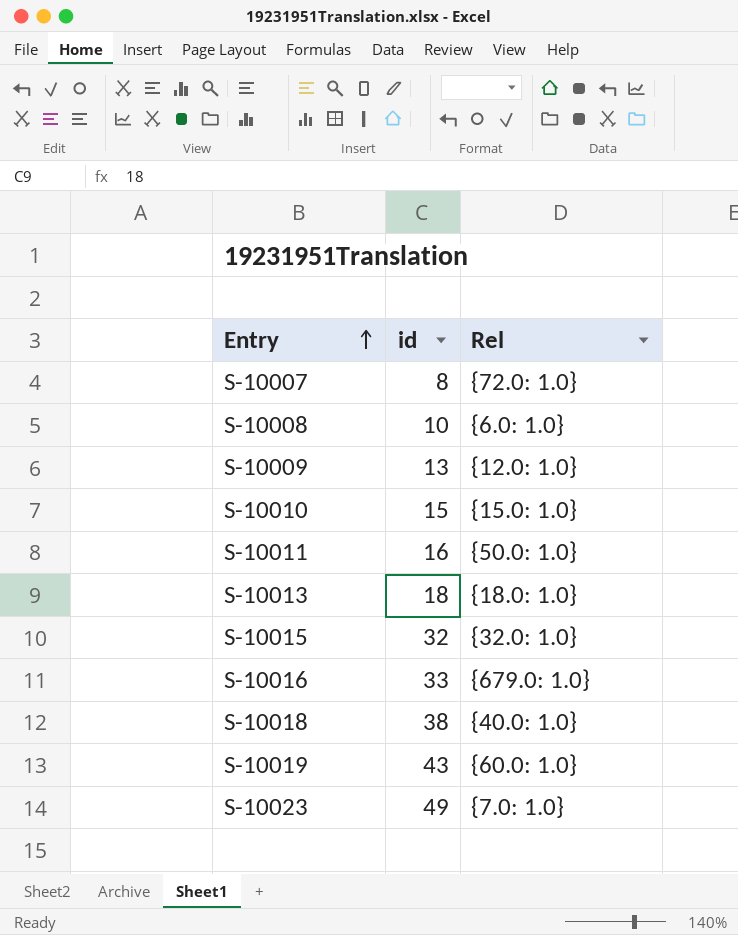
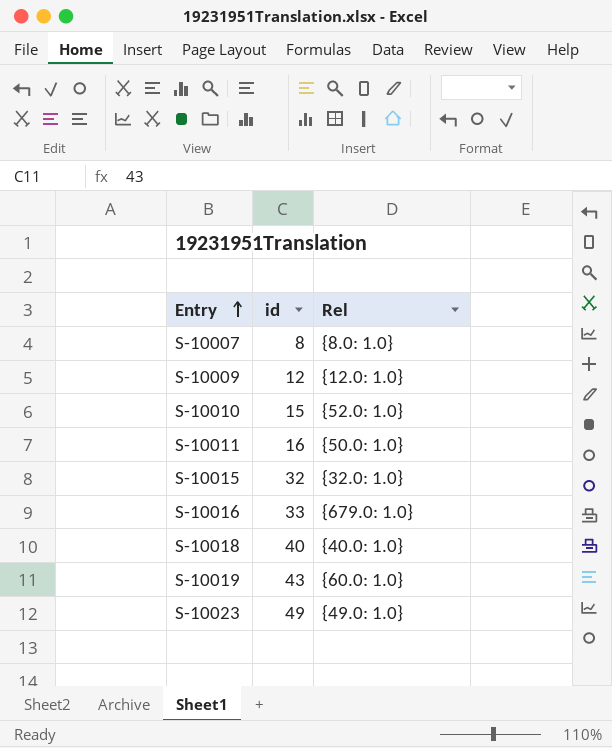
row S-10008: 10 | {6.0: 1.0} -> none
row S-10013: 18 | {18.0: 1.0} -> none
S-10007 | Rel: {72.0: 1.0} -> {8.0: 1.0}
S-10009 | id: 13 -> 12
S-10010 | Rel: {15.0: 1.0} -> {52.0: 1.0}
S-10018 | id: 38 -> 40
S-10023 | Rel: {7.0: 1.0} -> {49.0: 1.0}

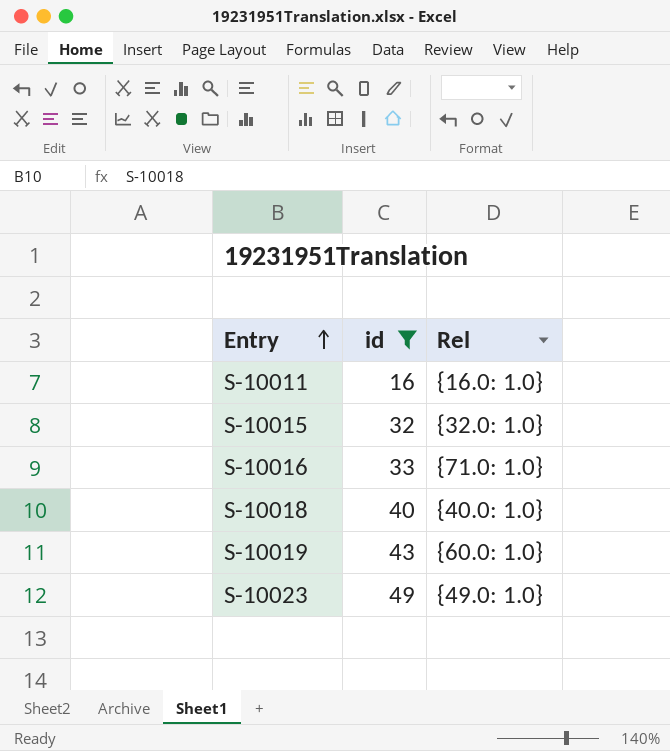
filter: none -> id >= 16
S-10011 | Rel: {50.0: 1.0} -> {16.0: 1.0}
S-10016 | Rel: {679.0: 1.0} -> {71.0: 1.0}

